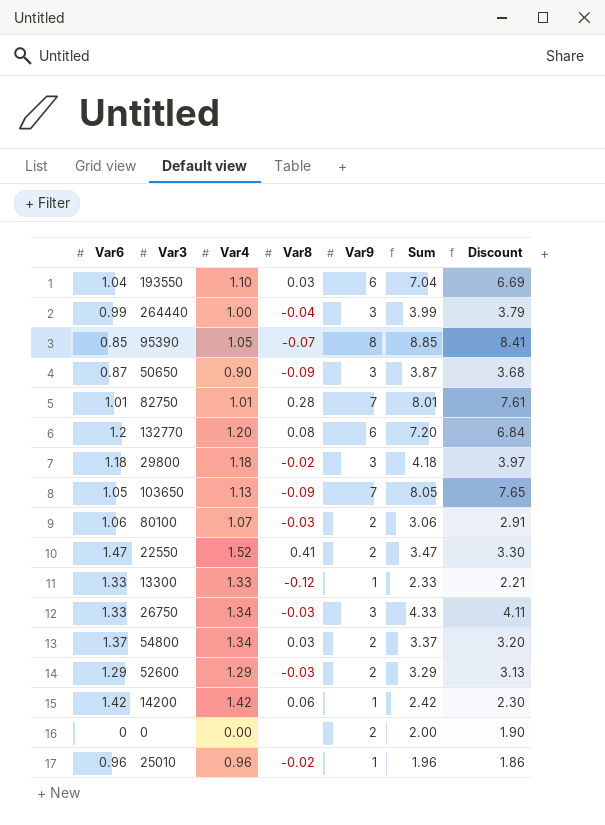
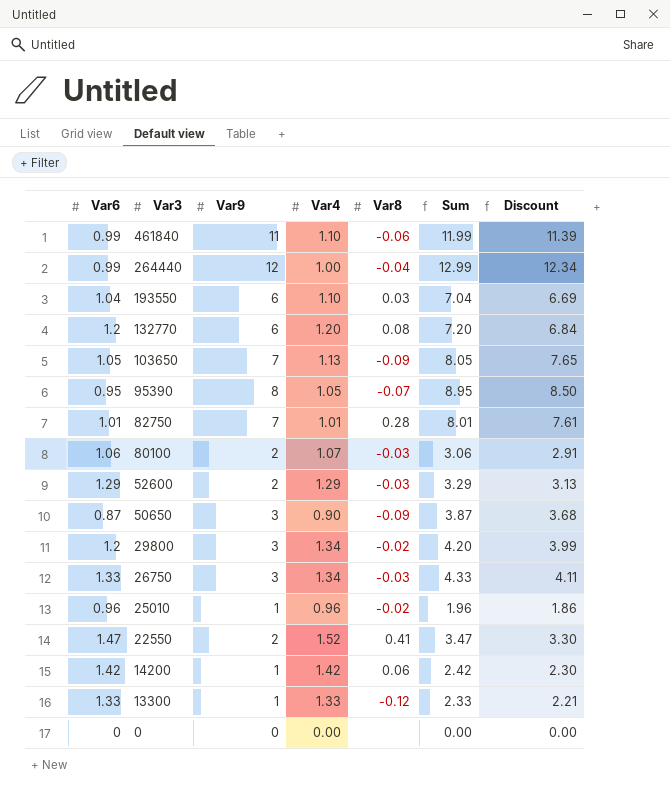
row order: none -> Var3 descending
column Var9 | position: 5 -> 3
row 54800: 1.37 | 1.34 | 0.03 | 2 | 3.37 | 3.20 -> none
row 461840: none -> 0.99 | 11 | 1.10 | -0.06 | 11.99 | 11.39
264440 | Var9: 3 -> 12
264440 | Sum: 3.99 -> 12.99
264440 | Discount: 3.79 -> 12.34
95390 | Var6: 0.85 -> 0.95
95390 | Sum: 8.85 -> 8.95
95390 | Discount: 8.41 -> 8.50
29800 | Var6: 1.18 -> 1.2
29800 | Var4: 1.18 -> 1.34
29800 | Sum: 4.18 -> 4.20
29800 | Discount: 3.97 -> 3.99
0 | Var9: 2 -> 0
0 | Sum: 2.00 -> 0.00
0 | Discount: 1.90 -> 0.00

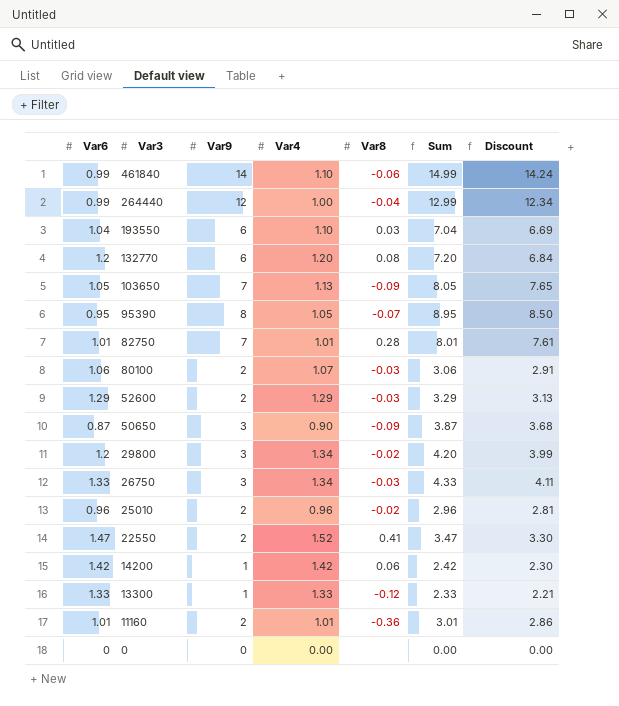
461840 | Var9: 11 -> 14
461840 | Sum: 11.99 -> 14.99
461840 | Discount: 11.39 -> 14.24
25010 | Var9: 1 -> 2
25010 | Sum: 1.96 -> 2.96
25010 | Discount: 1.86 -> 2.81
row 11160: none -> 1.01 | 2 | 1.01 | -0.36 | 3.01 | 2.86

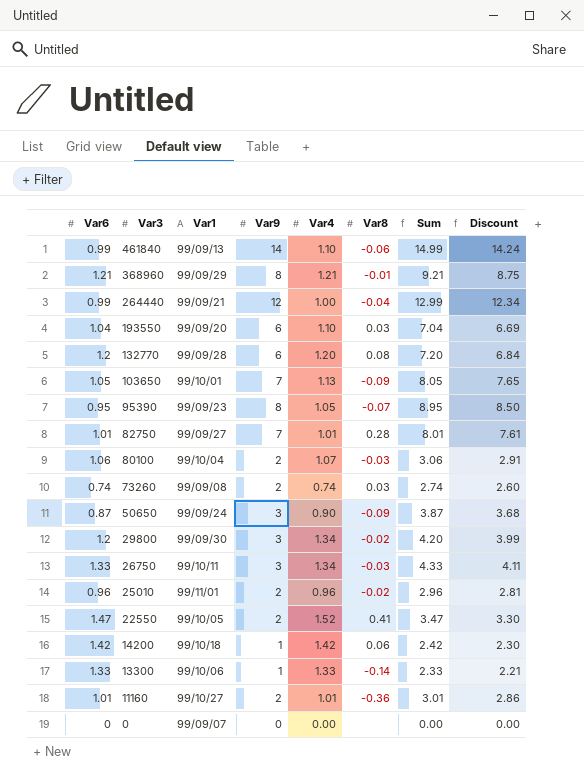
column Var1 | position: none -> 3
row 52600: 1.29 | 2 | 1.29 | -0.03 | 3.29 | 3.13 -> none
row 368960: none -> 1.21 | 99/09/29 | 8 | 1.21 | -0.01 | 9.21 | 8.75
row 73260: none -> 0.74 | 99/09/08 | 2 | 0.74 | 0.03 | 2.74 | 2.60
13300 | Var8: -0.12 -> -0.14

